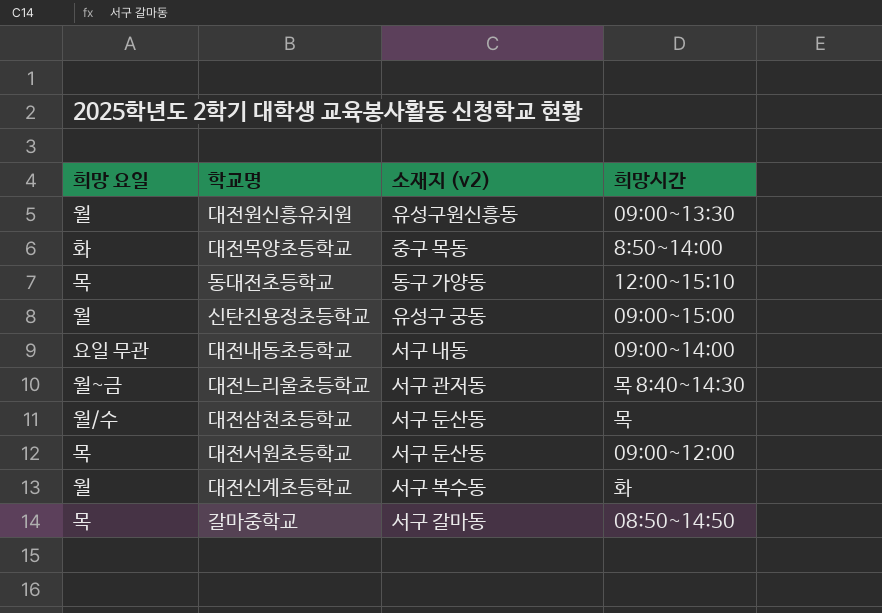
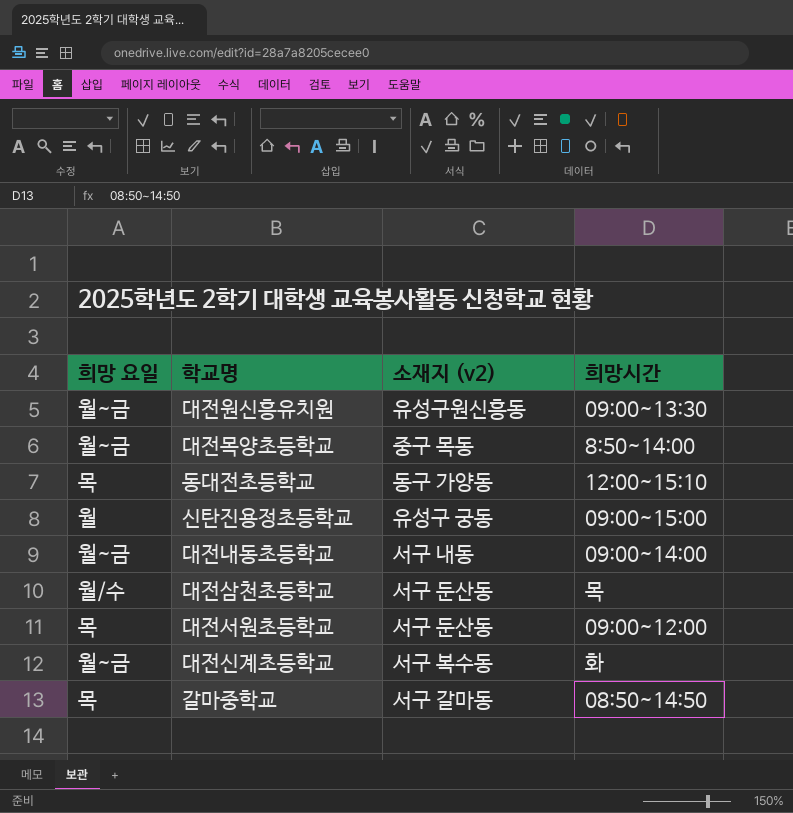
row 대전느리울초등학교: 월~금 | 서구 관저동 | 목 8:40~14:30 -> none
대전원신흥유치원 | 희망 요일: 월 -> 월~금
대전목양초등학교 | 희망 요일: 화 -> 월~금
대전내동초등학교 | 희망 요일: 요일 무관 -> 월~금
대전신계초등학교 | 희망 요일: 월 -> 월~금

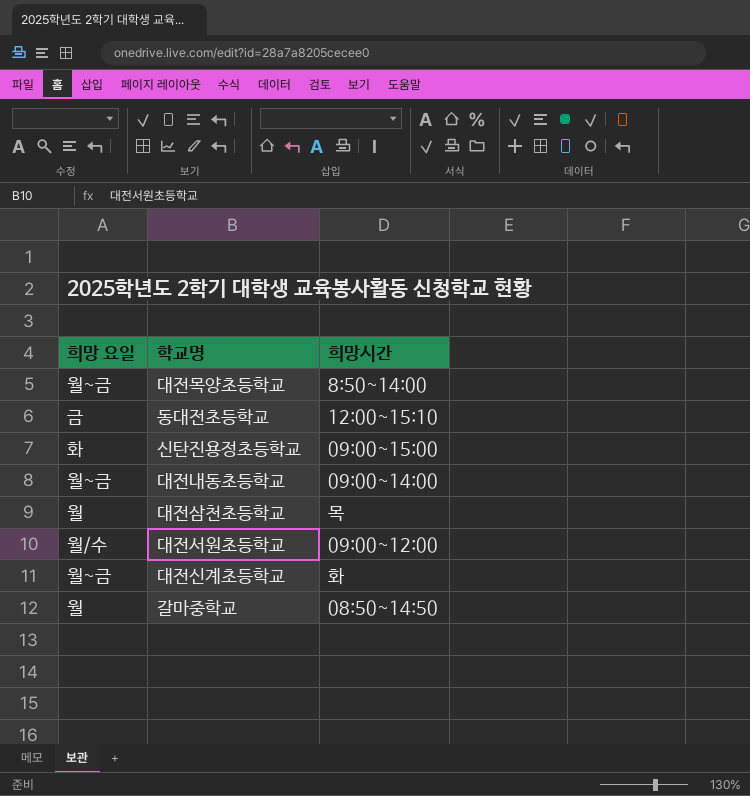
column 소재지 (v2) | position: 3 -> none
row 대전원신흥유치원: 월~금 | 유성구원신흥동 | 09:00~13:30 -> none
동대전초등학교 | 희망 요일: 목 -> 금
신탄진용정초등학교 | 희망 요일: 월 -> 화
대전삼천초등학교 | 희망 요일: 월/수 -> 월
대전서원초등학교 | 희망 요일: 목 -> 월/수
갈마중학교 | 희망 요일: 목 -> 월

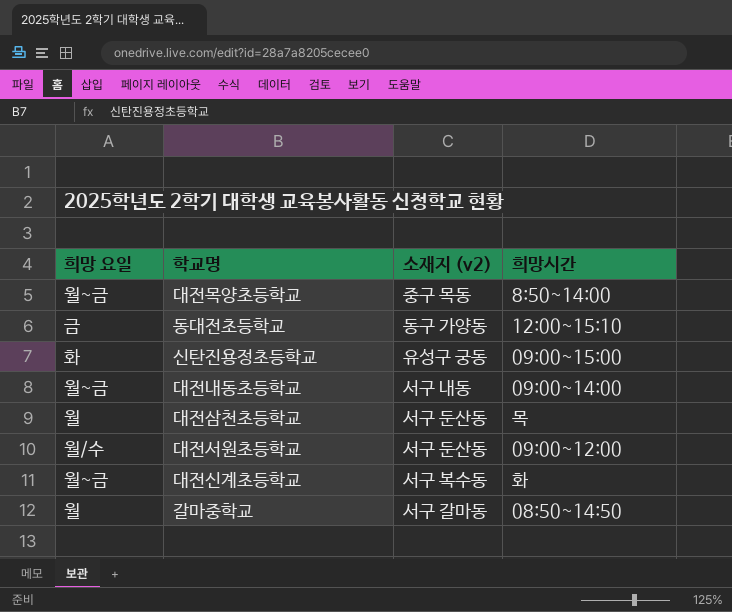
column 소재지 (v2) | position: none -> 3

